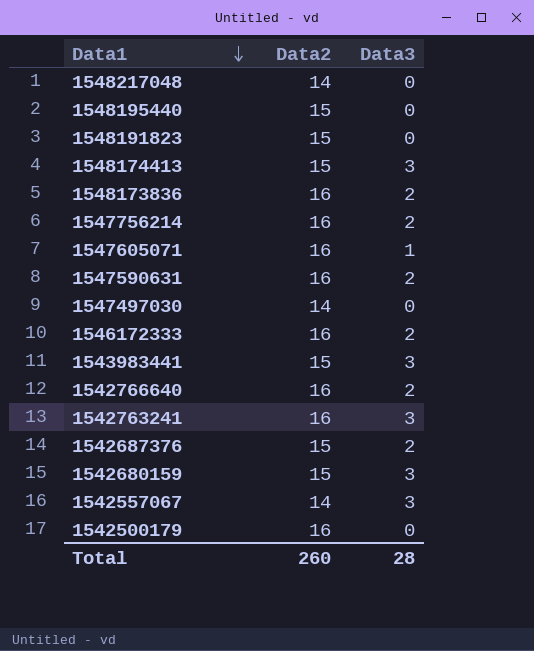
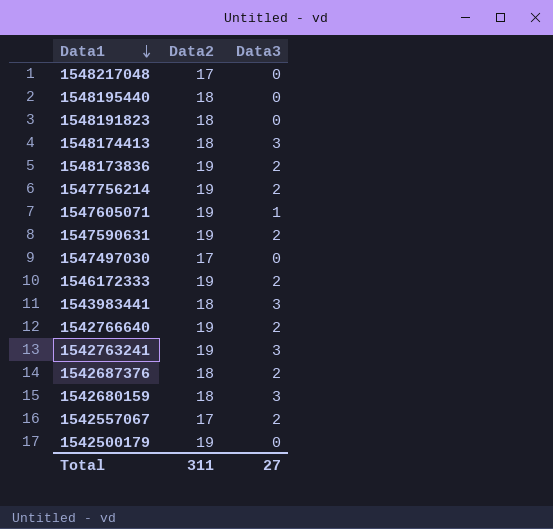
1548217048 | Data2: 14 -> 17
1548195440 | Data2: 15 -> 18
1548191823 | Data2: 15 -> 18
1548174413 | Data2: 15 -> 18
1548173836 | Data2: 16 -> 19
1547756214 | Data2: 16 -> 19
1547605071 | Data2: 16 -> 19
1547590631 | Data2: 16 -> 19
1547497030 | Data2: 14 -> 17
1546172333 | Data2: 16 -> 19
1543983441 | Data2: 15 -> 18
1542766640 | Data2: 16 -> 19
1542763241 | Data2: 16 -> 19
1542687376 | Data2: 15 -> 18
1542680159 | Data2: 15 -> 18
1542557067 | Data2: 14 -> 17
1542557067 | Data3: 3 -> 2
1542500179 | Data2: 16 -> 19
Total | Data2: 260 -> 311
Total | Data3: 28 -> 27

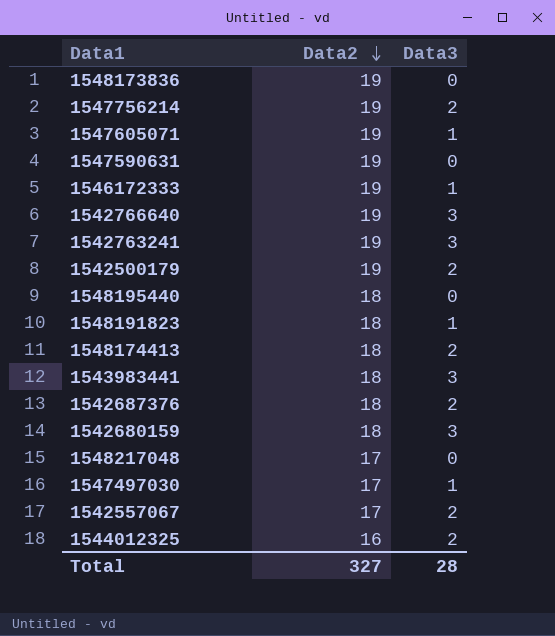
row order: Data1 descending -> Data2 descending
1548173836 | Data3: 2 -> 0
1547590631 | Data3: 2 -> 0
1546172333 | Data3: 2 -> 1
1542766640 | Data3: 2 -> 3
1542500179 | Data3: 0 -> 2
1548191823 | Data3: 0 -> 1
1548174413 | Data3: 3 -> 2
1547497030 | Data3: 0 -> 1
row 1544012325: none -> 16 | 2
Total | Data2: 311 -> 327
Total | Data3: 27 -> 28

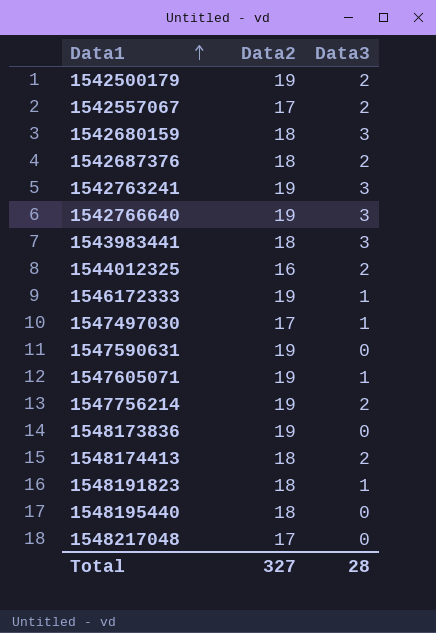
row order: Data2 descending -> Data1 ascending

